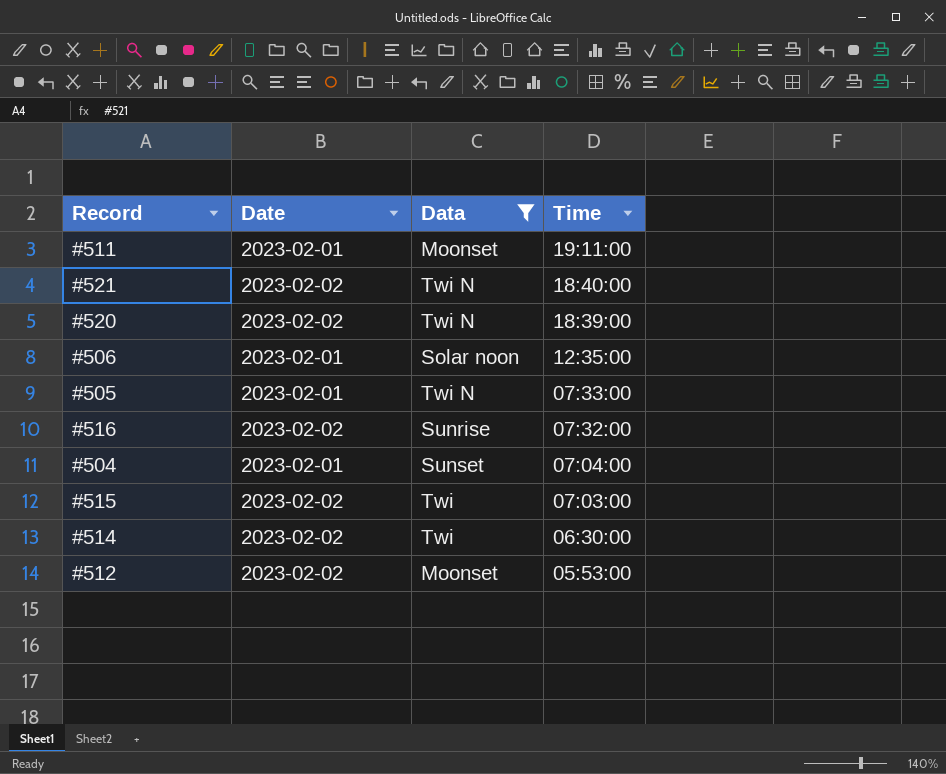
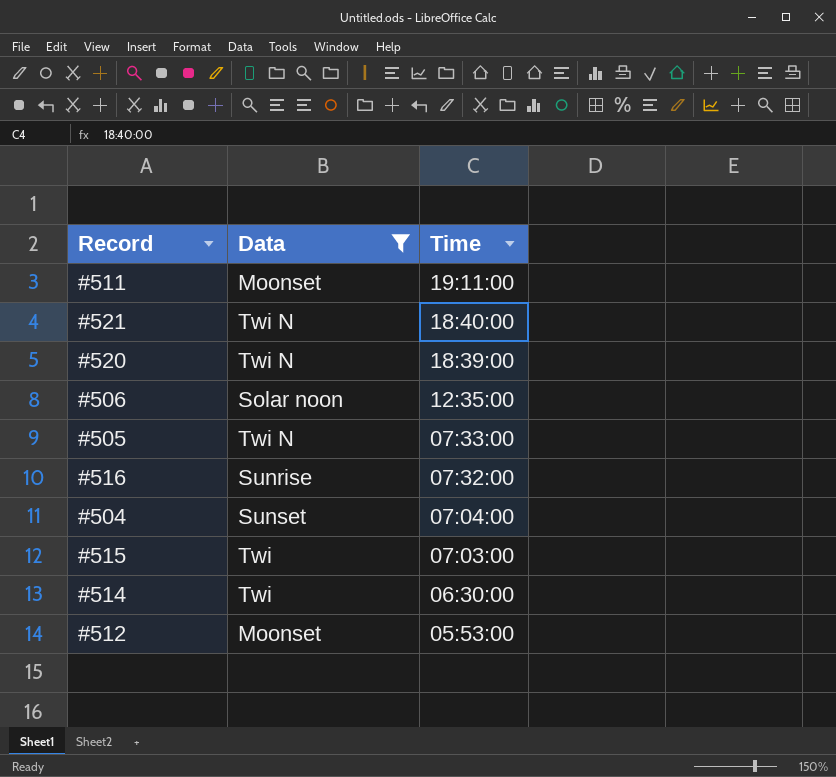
column Date | position: 2 -> none

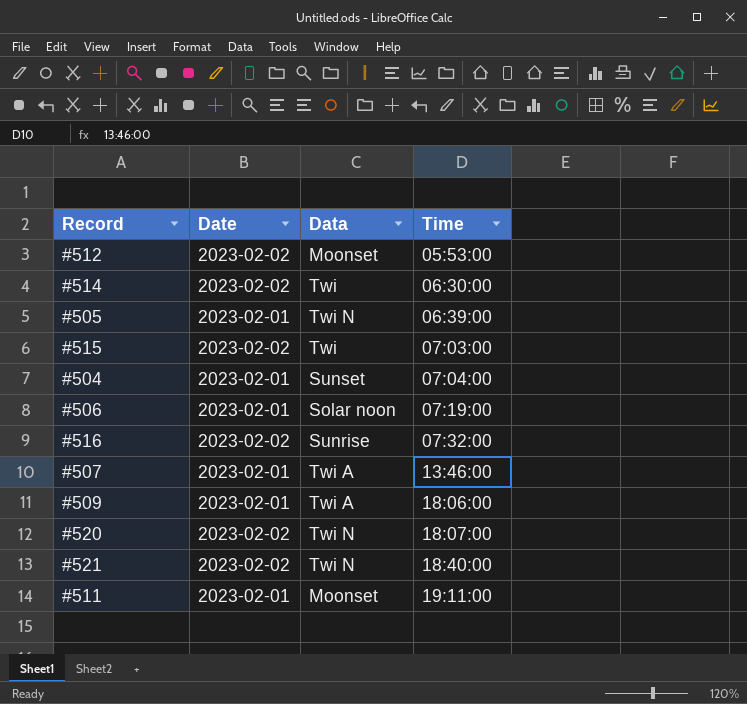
filter: Data != Twi A -> none
row order: Time descending -> Time ascending
column Date | position: none -> 2
#505 | Time: 07:33:00 -> 06:39:00
#506 | Time: 12:35:00 -> 07:19:00
#520 | Time: 18:39:00 -> 18:07:00

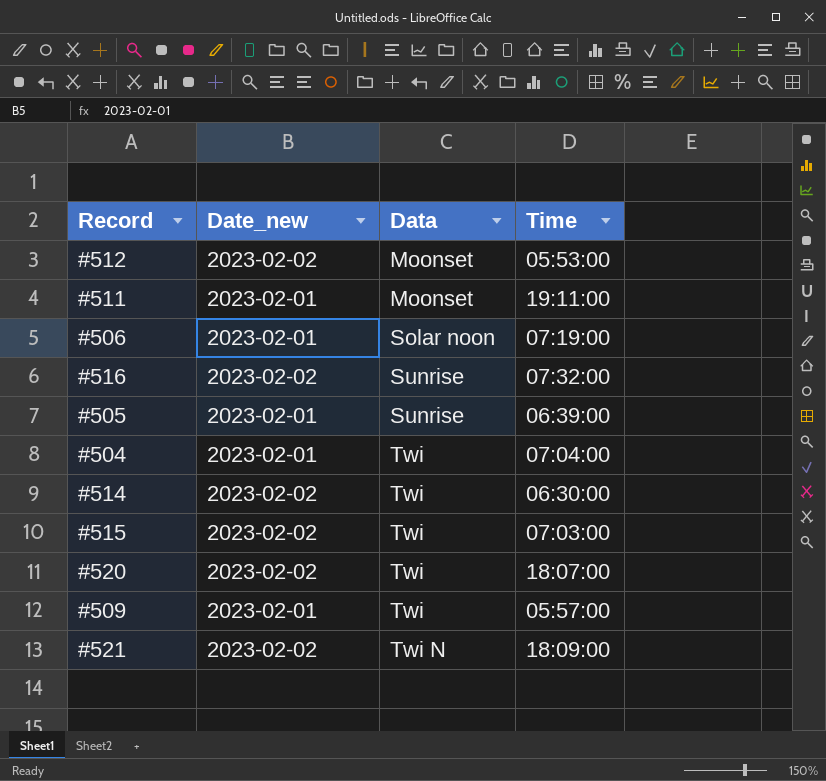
row order: Time ascending -> Data ascending
column name: Date -> Date_new
row #507: 2023-02-01 | Twi A | 13:46:00 -> none
#505 | Data: Twi N -> Sunrise
#504 | Data: Sunset -> Twi
#520 | Data: Twi N -> Twi
#509 | Data: Twi A -> Twi
#509 | Time: 18:06:00 -> 05:57:00
#521 | Time: 18:40:00 -> 18:09:00

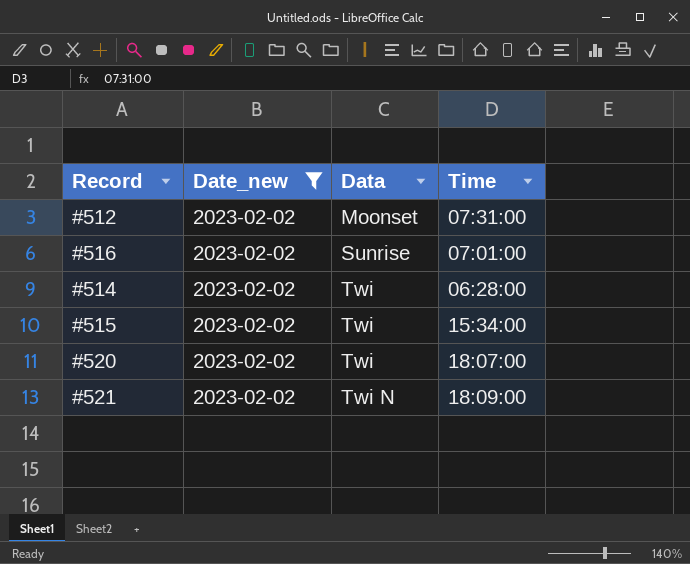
filter: none -> Date_new = 2023-02-02
#512 | Time: 05:53:00 -> 07:31:00
#516 | Time: 07:32:00 -> 07:01:00
#514 | Time: 06:30:00 -> 06:28:00
#515 | Time: 07:03:00 -> 15:34:00

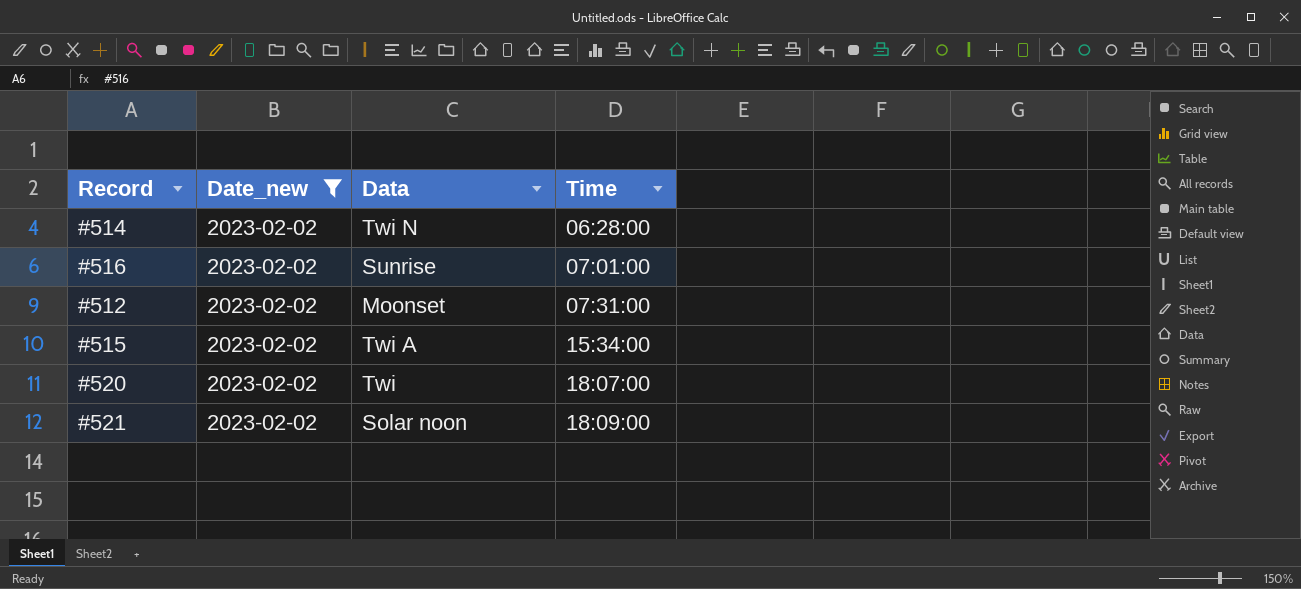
row order: Data ascending -> Time ascending
#514 | Data: Twi -> Twi N
#515 | Data: Twi -> Twi A
#521 | Data: Twi N -> Solar noon

